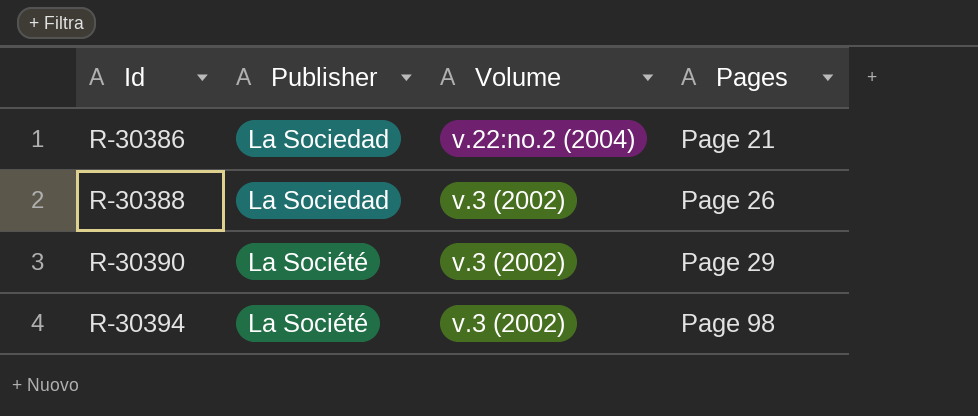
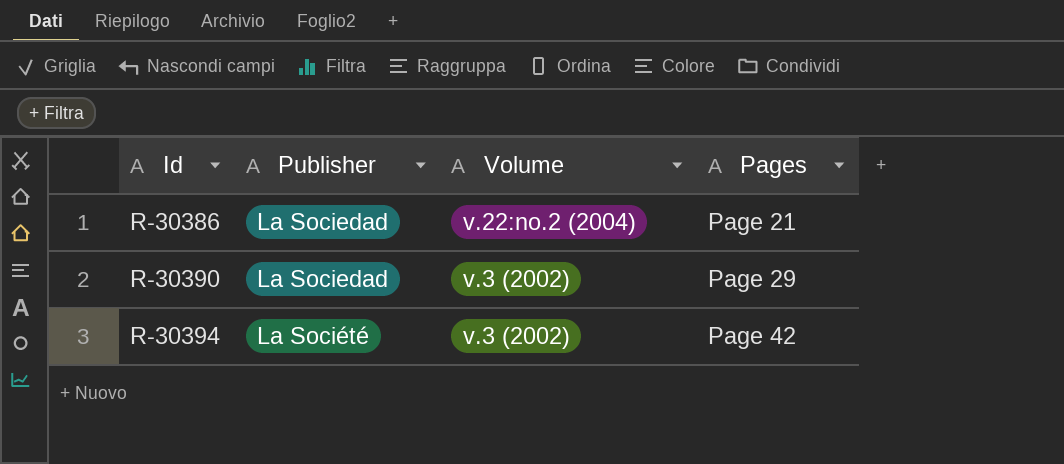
row R-30388: La Sociedad | v.3 (2002) | Page 26 -> none
R-30390 | Publisher: La Société -> La Sociedad
R-30394 | Pages: Page 98 -> Page 42

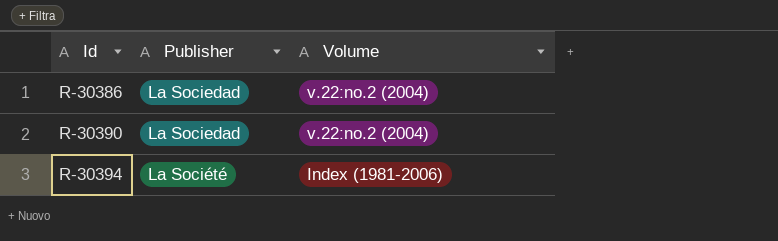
column Pages | position: 4 -> none
R-30390 | Volume: v.3 (2002) -> v.22:no.2 (2004)
R-30394 | Volume: v.3 (2002) -> Index (1981-2006)

